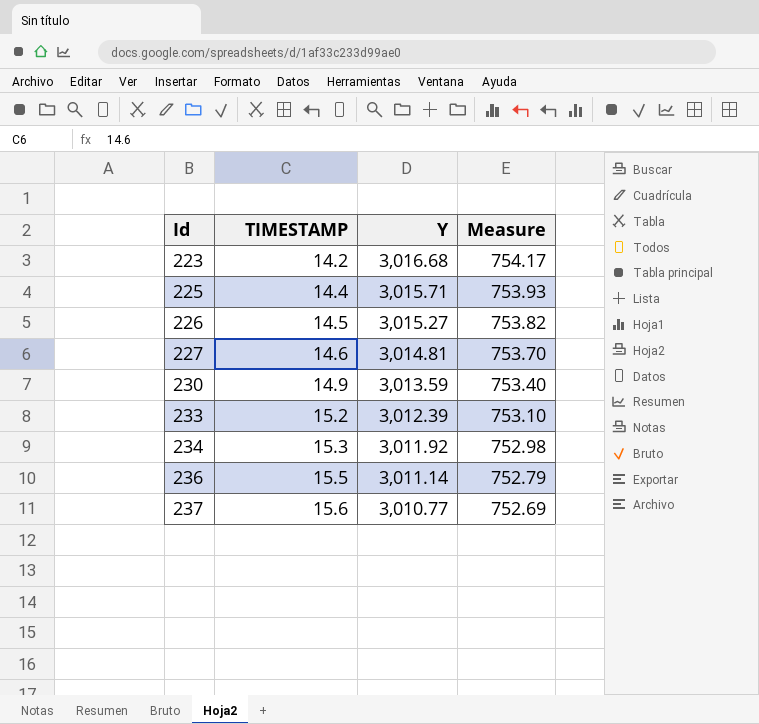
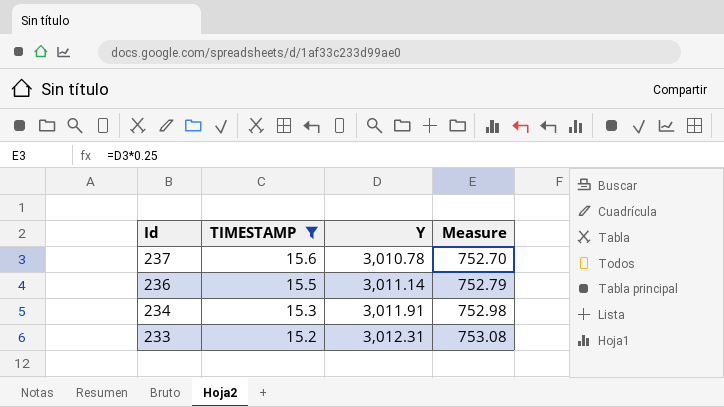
filter: none -> TIMESTAMP >= 15.2
row order: Id ascending -> Id descending
237 | Y: 3,010.77 -> 3,010.78
237 | Measure: 752.69 -> 752.70
234 | Y: 3,011.92 -> 3,011.91
233 | Y: 3,012.39 -> 3,012.31
233 | Measure: 753.10 -> 753.08

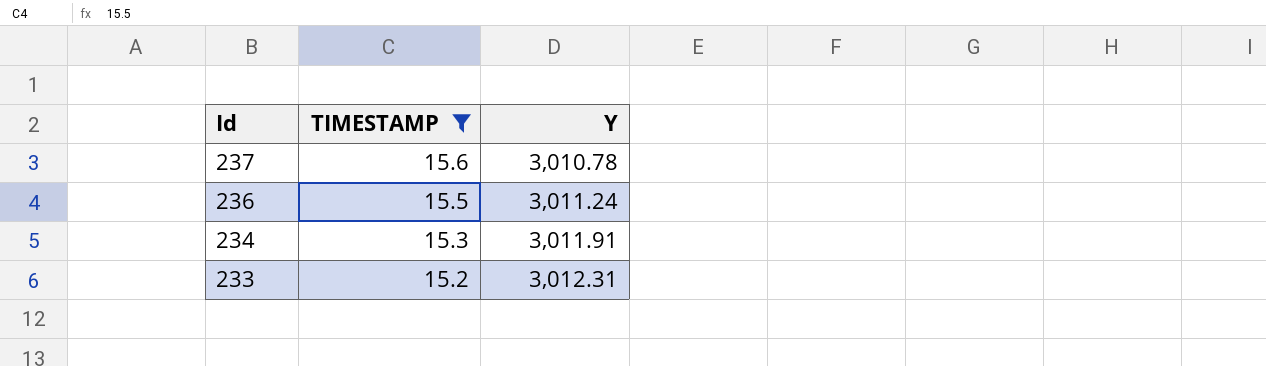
column Measure | formula: [Y] * 0.25 -> none
236 | Y: 3,011.14 -> 3,011.24

